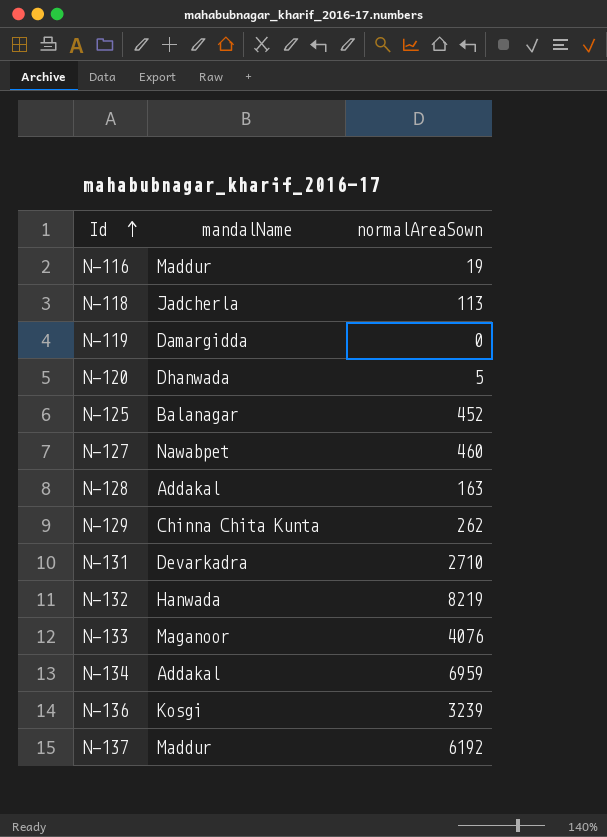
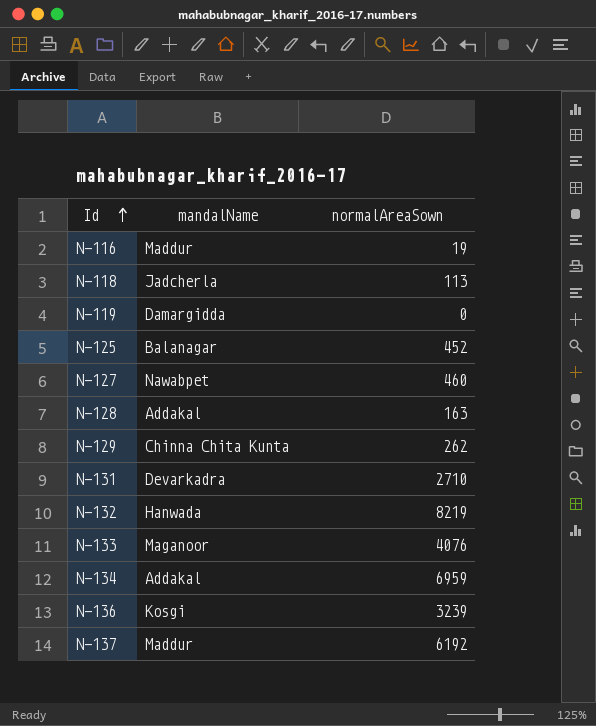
row N-120: Dhanwada | 5 -> none

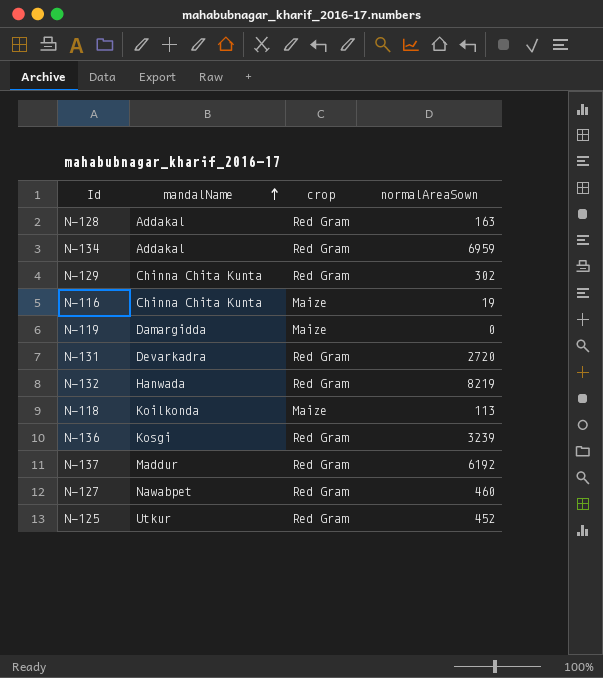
row order: Id ascending -> mandalName ascending
column crop | position: none -> 3
row N-133: Maganoor | 4076 -> none
N-129 | normalAreaSown: 262 -> 302
N-116 | mandalName: Maddur -> Chinna Chita Kunta
N-131 | normalAreaSown: 2710 -> 2720
N-118 | mandalName: Jadcherla -> Koilkonda
N-125 | mandalName: Balanagar -> Utkur

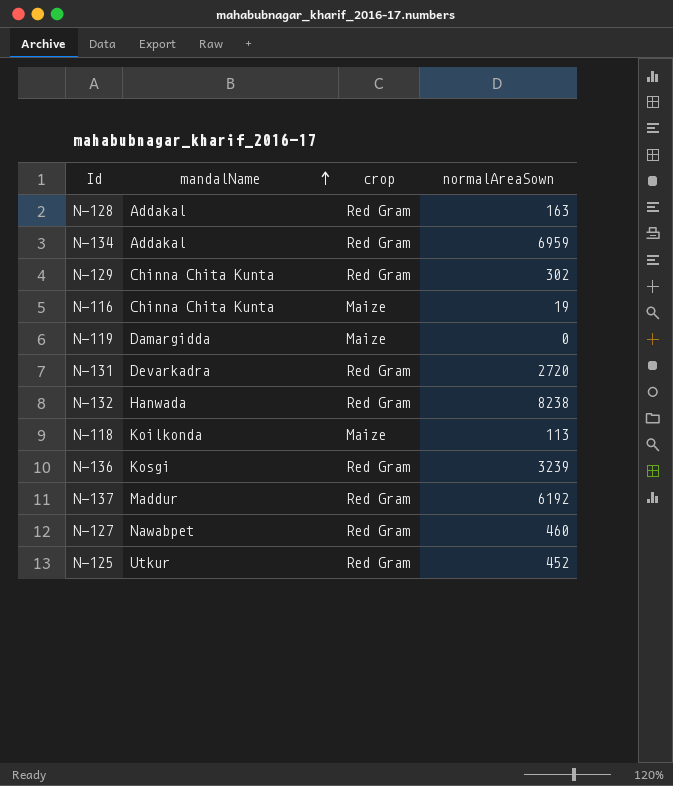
N-132 | normalAreaSown: 8219 -> 8238

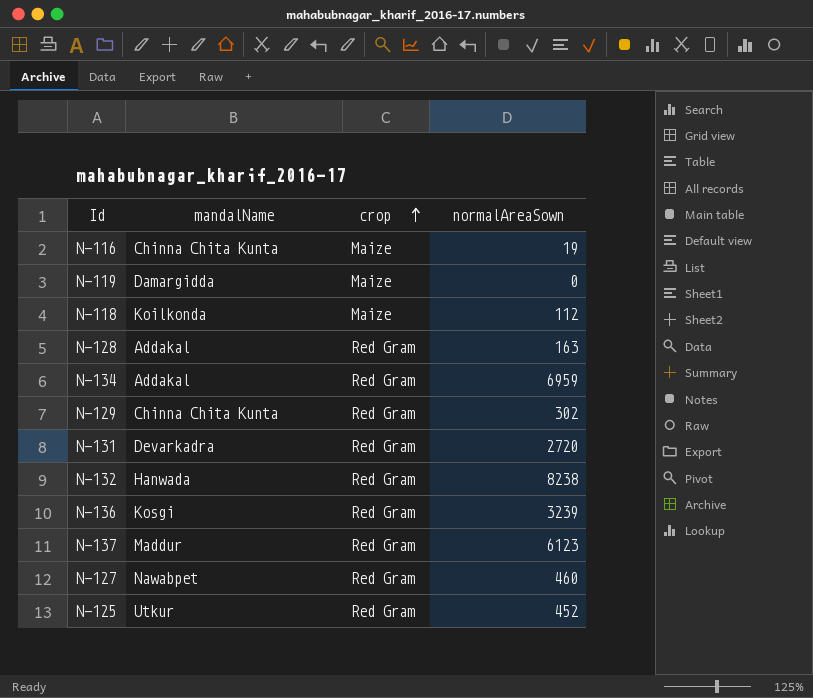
row order: mandalName ascending -> crop ascending
N-118 | normalAreaSown: 113 -> 112
N-137 | normalAreaSown: 6192 -> 6123

